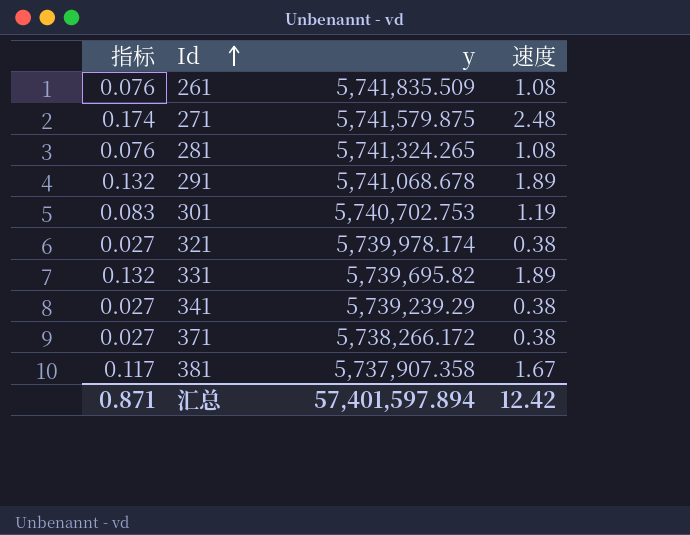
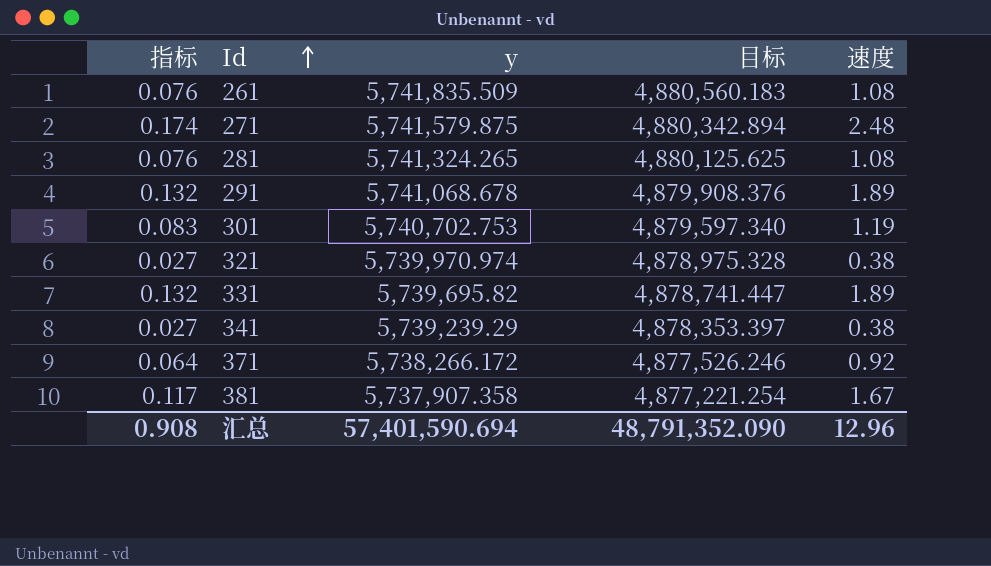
column 目标 | formula: none -> [y] * 0.85
321 | y: 5,739,978.174 -> 5,739,970.974
371 | 指标: 0.027 -> 0.064
371 | 速度: 0.38 -> 0.92
汇总 | 指标: 0.871 -> 0.908
汇总 | y: 57,401,597.894 -> 57,401,590.694
汇总 | 速度: 12.42 -> 12.96

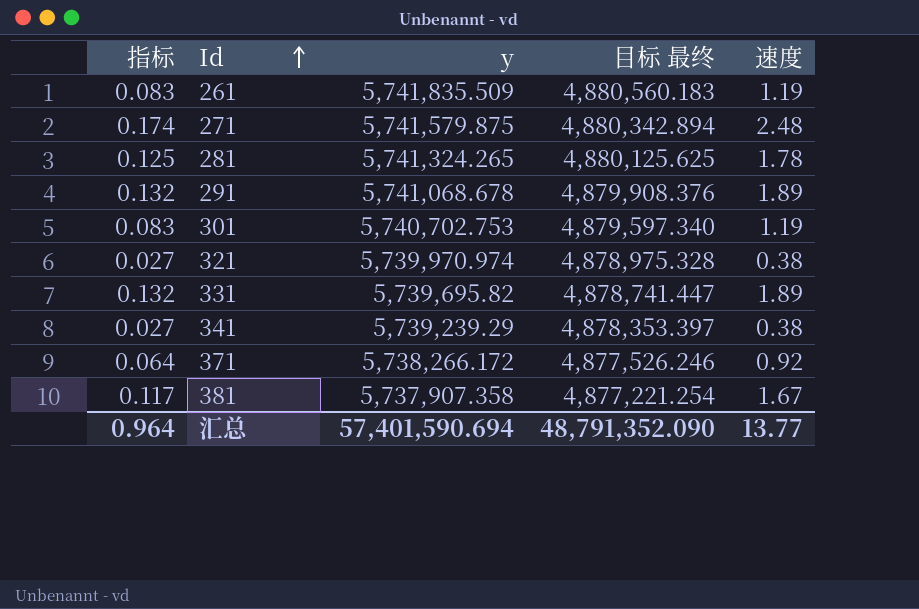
column name: 目标 -> 目标 最终
261 | 指标: 0.076 -> 0.083
261 | 速度: 1.08 -> 1.19
281 | 指标: 0.076 -> 0.125
281 | 速度: 1.08 -> 1.78
汇总 | 指标: 0.908 -> 0.964
汇总 | 速度: 12.96 -> 13.77

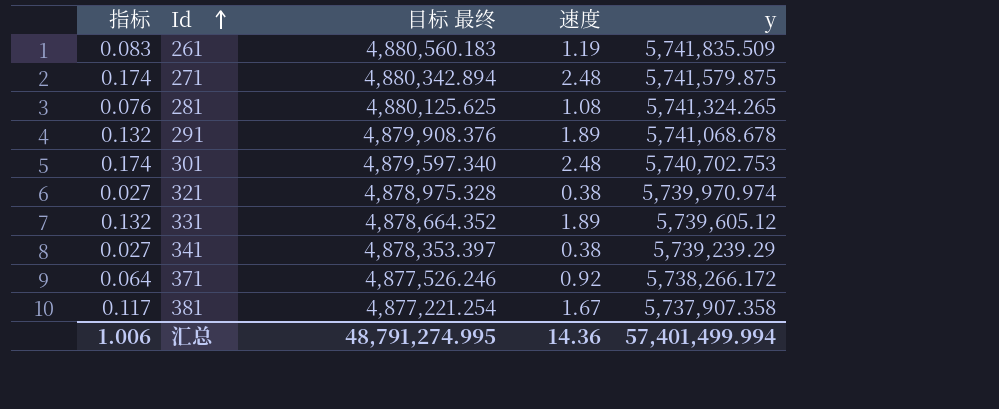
column y | position: 3 -> 5
281 | 指标: 0.125 -> 0.076
281 | 速度: 1.78 -> 1.08
301 | 指标: 0.083 -> 0.174
301 | 速度: 1.19 -> 2.48
331 | 目标 最终: 4,878,741.447 -> 4,878,664.352
331 | y: 5,739,695.82 -> 5,739,605.12
汇总 | 指标: 0.964 -> 1.006
汇总 | 目标 最终: 48,791,352.090 -> 48,791,274.995
汇总 | 速度: 13.77 -> 14.36
汇总 | y: 57,401,590.694 -> 57,401,499.994

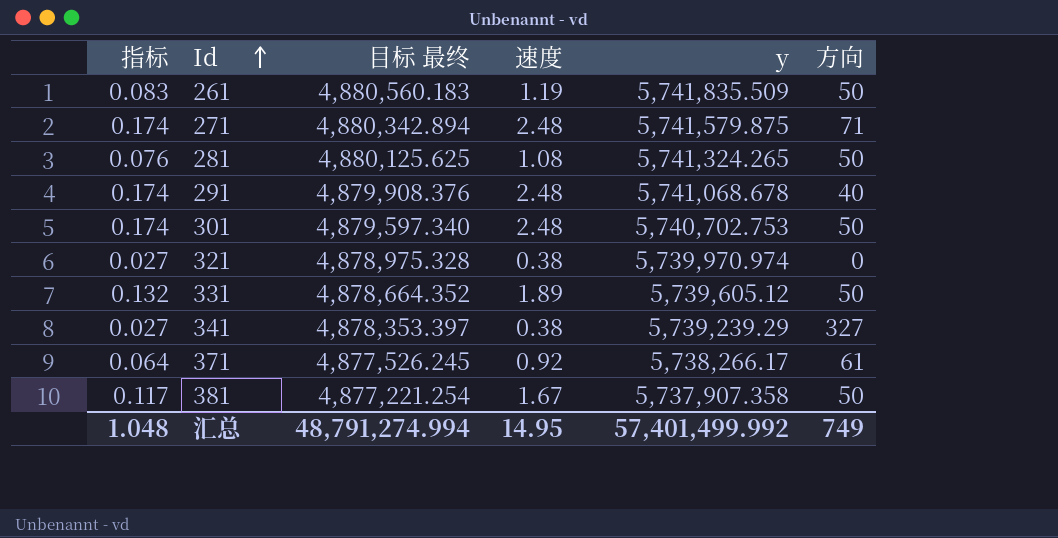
column 方向 | position: none -> 6
291 | 指标: 0.132 -> 0.174
291 | 速度: 1.89 -> 2.48
371 | 目标 最终: 4,877,526.246 -> 4,877,526.245
371 | y: 5,738,266.172 -> 5,738,266.17
汇总 | 指标: 1.006 -> 1.048
汇总 | 目标 最终: 48,791,274.995 -> 48,791,274.994
汇总 | 速度: 14.36 -> 14.95
汇总 | y: 57,401,499.994 -> 57,401,499.992

